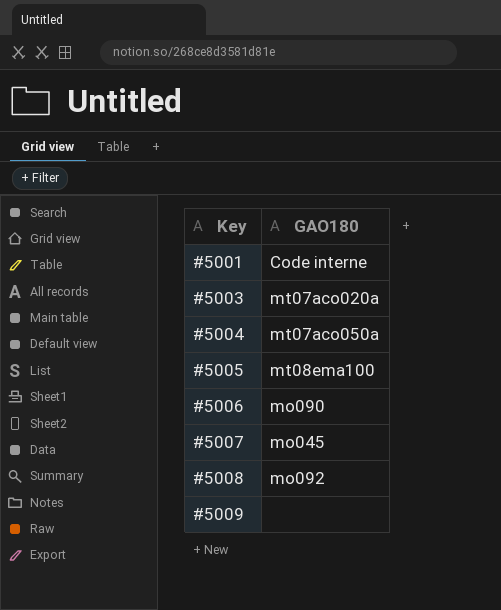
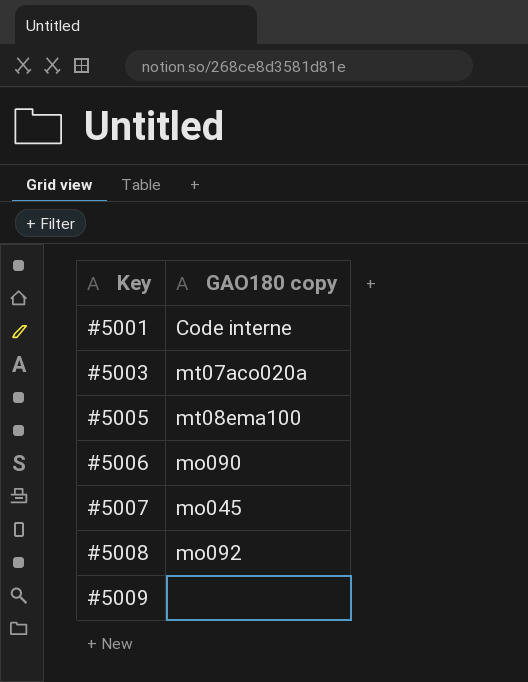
column name: GAO180 -> GAO180 copy
row #5004: mt07aco050a -> none

